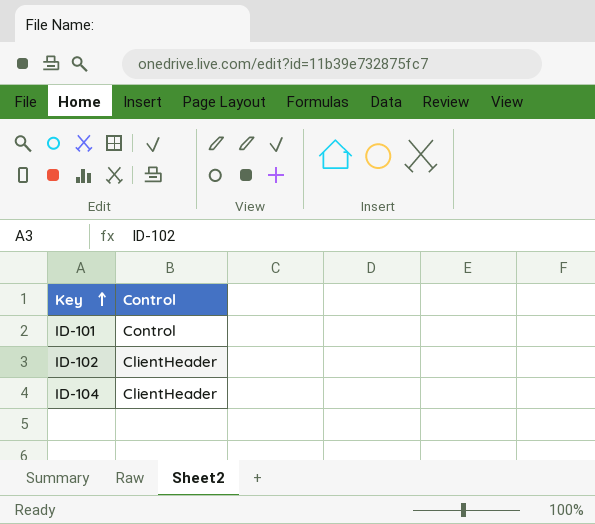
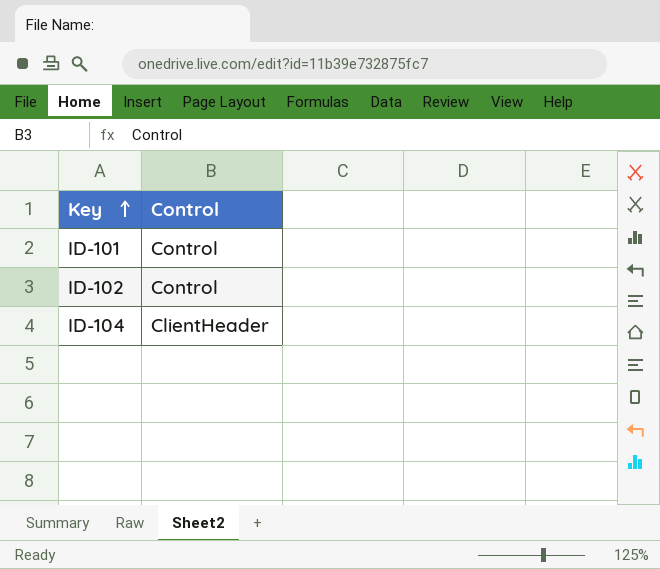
ID-102 | Control: ClientHeader -> Control

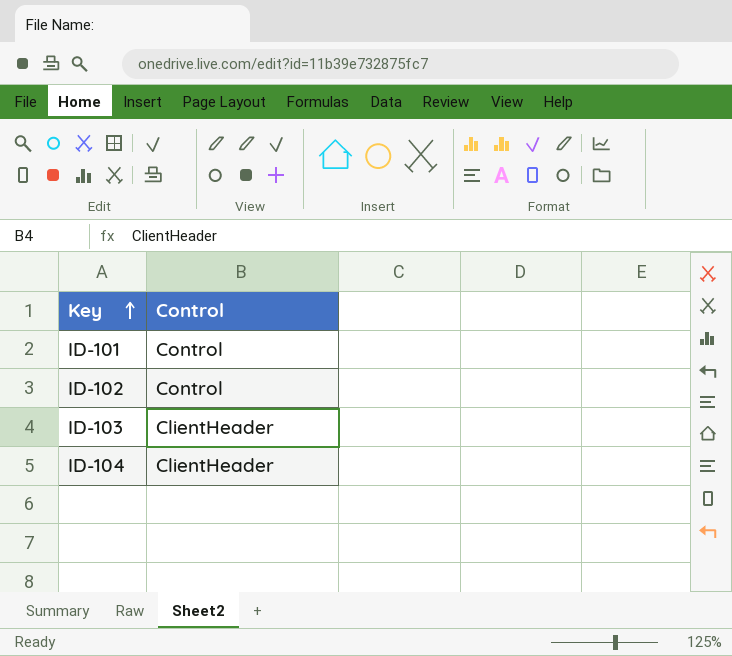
row ID-103: none -> ClientHeader

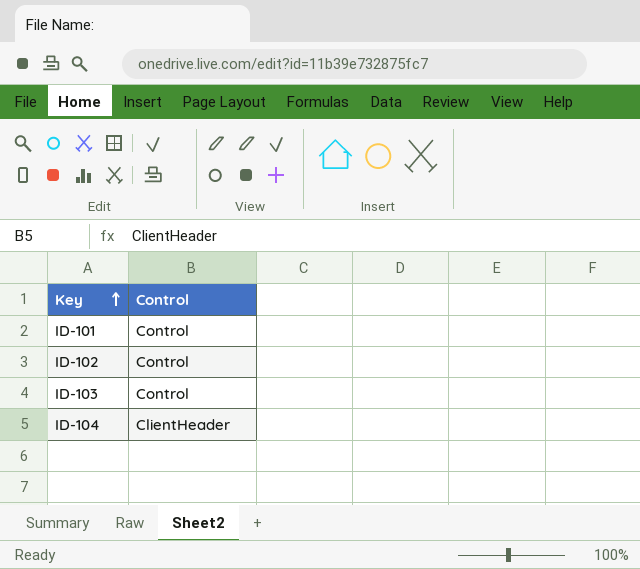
ID-103 | Control: ClientHeader -> Control

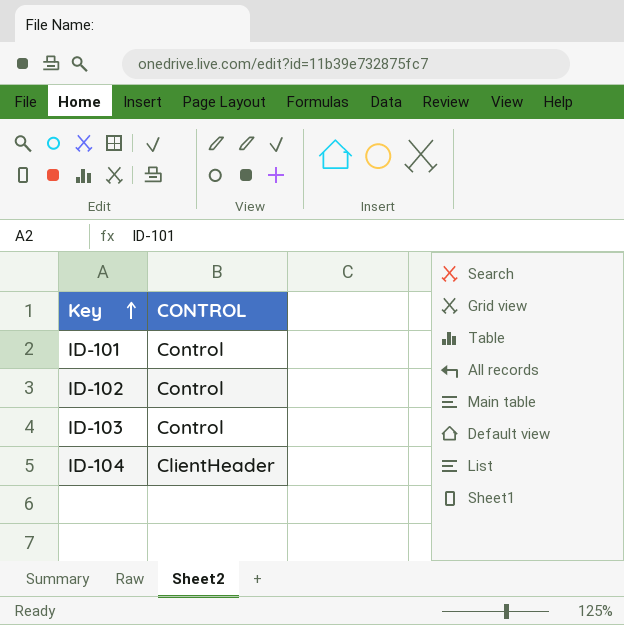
column name: Control -> CONTROL

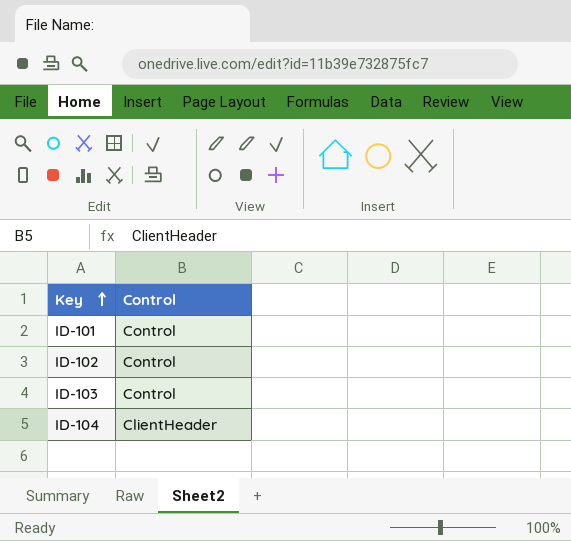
column name: CONTROL -> Control

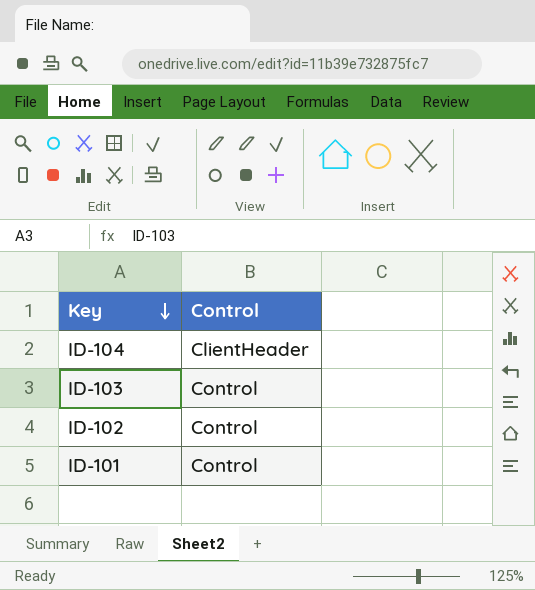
row order: Key ascending -> Key descending

